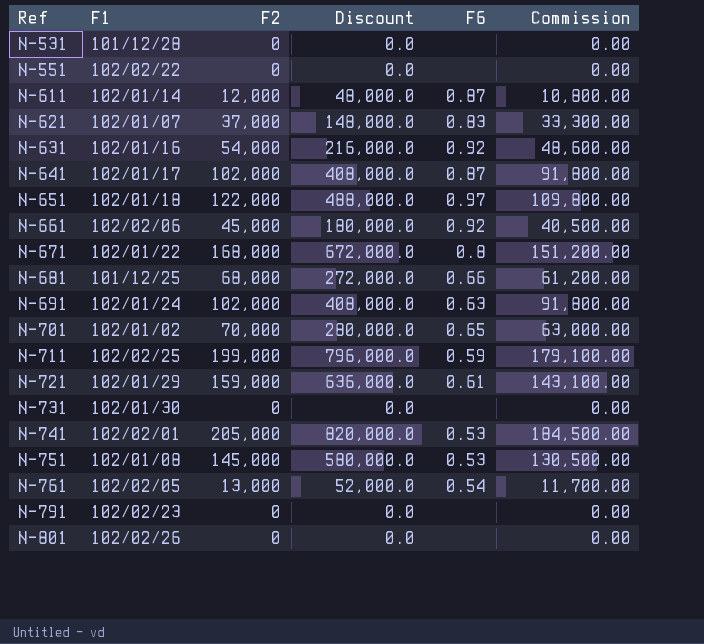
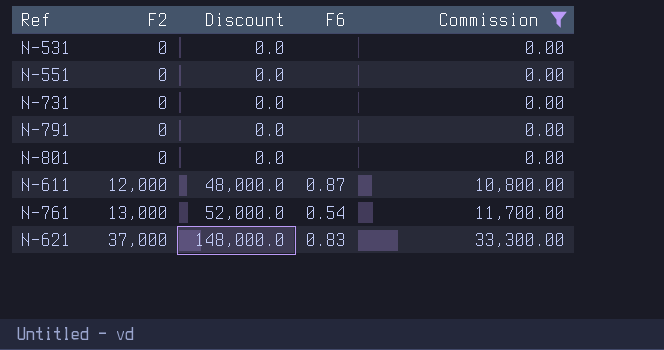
filter: none -> Commission <= 33,300.00
row order: Ref ascending -> F2 ascending
column F1 | position: 2 -> none

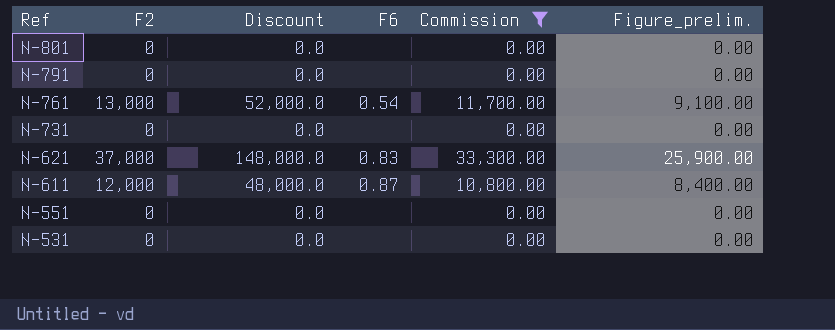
row order: F2 ascending -> Ref descending
column Figure_prelim. | formula: none -> [F2] * 0.7

